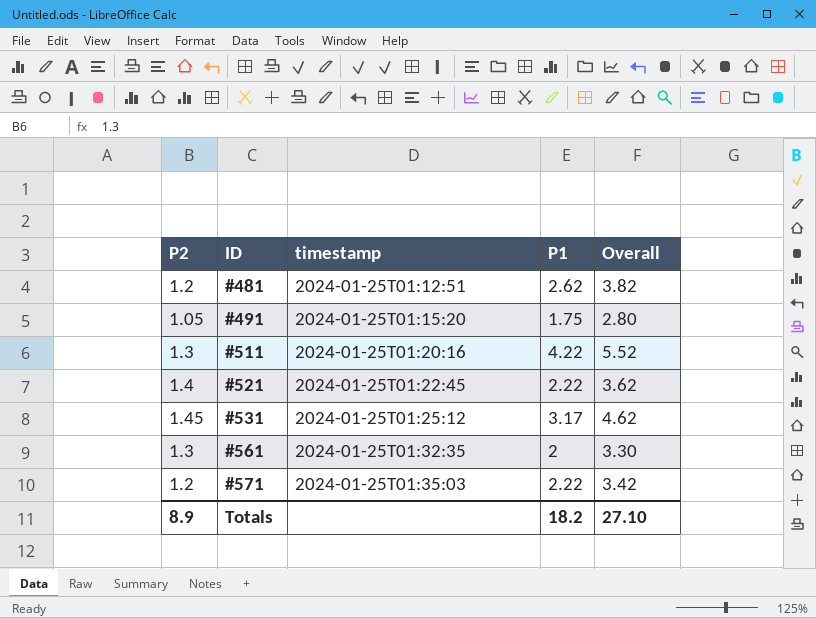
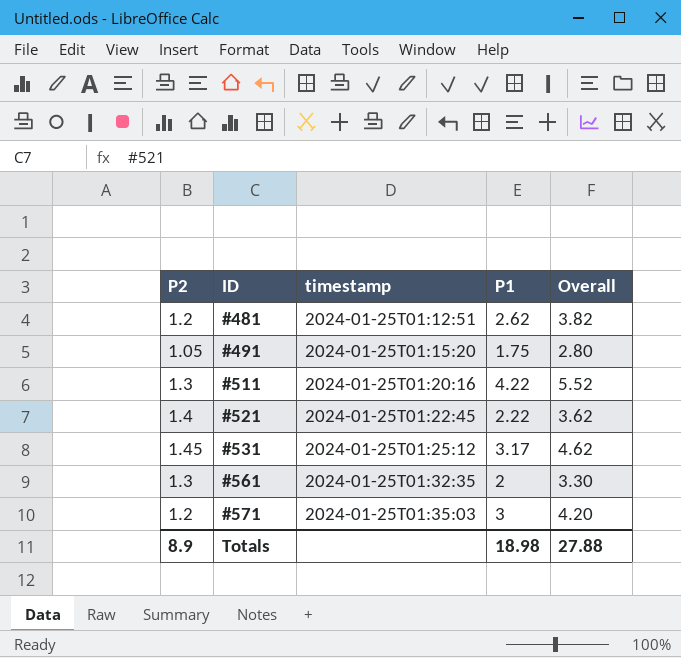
#571 | P1: 2.22 -> 3
#571 | Overall: 3.42 -> 4.20
Totals | P1: 18.2 -> 18.98
Totals | Overall: 27.10 -> 27.88

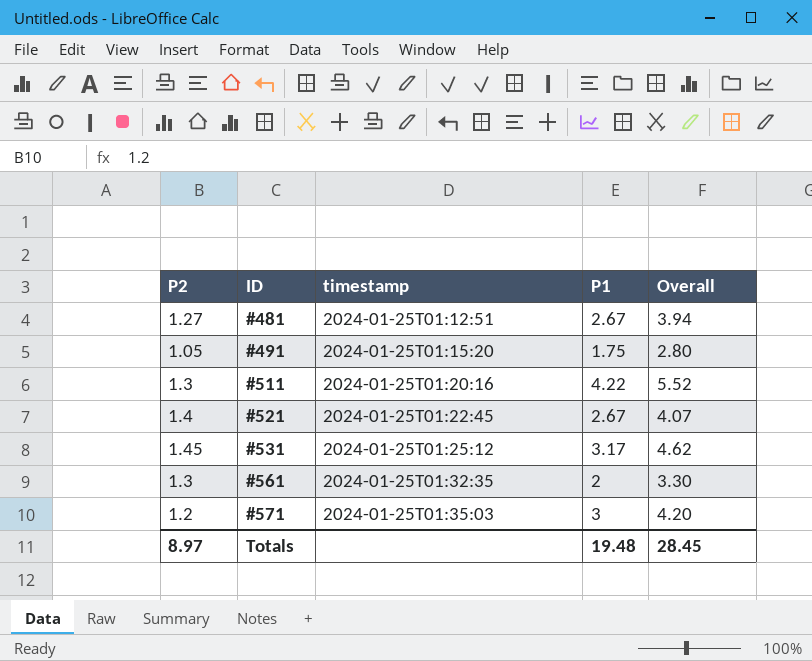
#481 | P2: 1.2 -> 1.27
#481 | P1: 2.62 -> 2.67
#481 | Overall: 3.82 -> 3.94
#521 | P1: 2.22 -> 2.67
#521 | Overall: 3.62 -> 4.07
Totals | P2: 8.9 -> 8.97
Totals | P1: 18.98 -> 19.48
Totals | Overall: 27.88 -> 28.45

